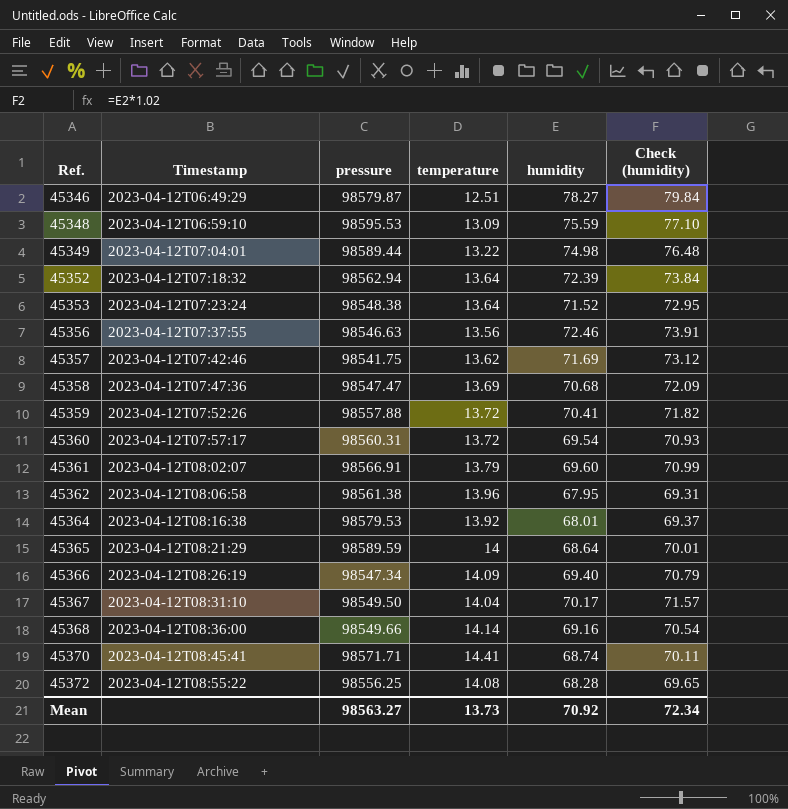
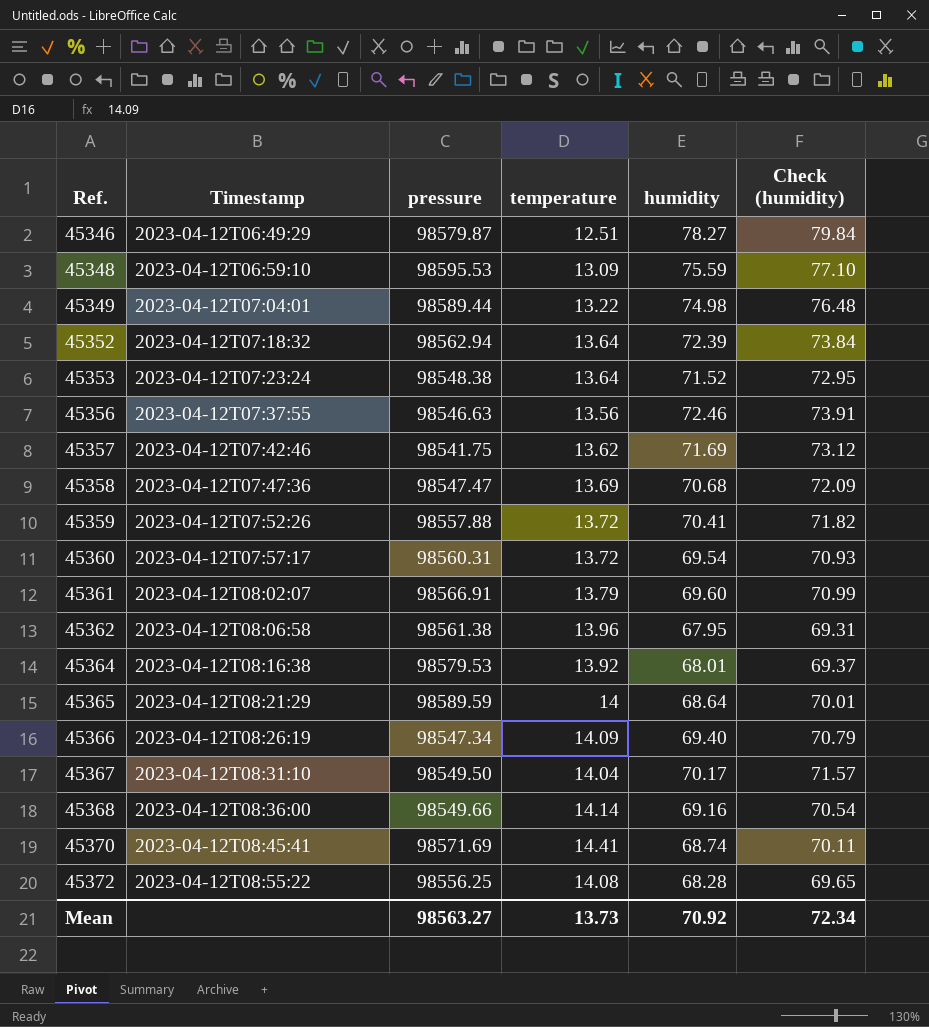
45370 | pressure: 98571.71 -> 98571.69

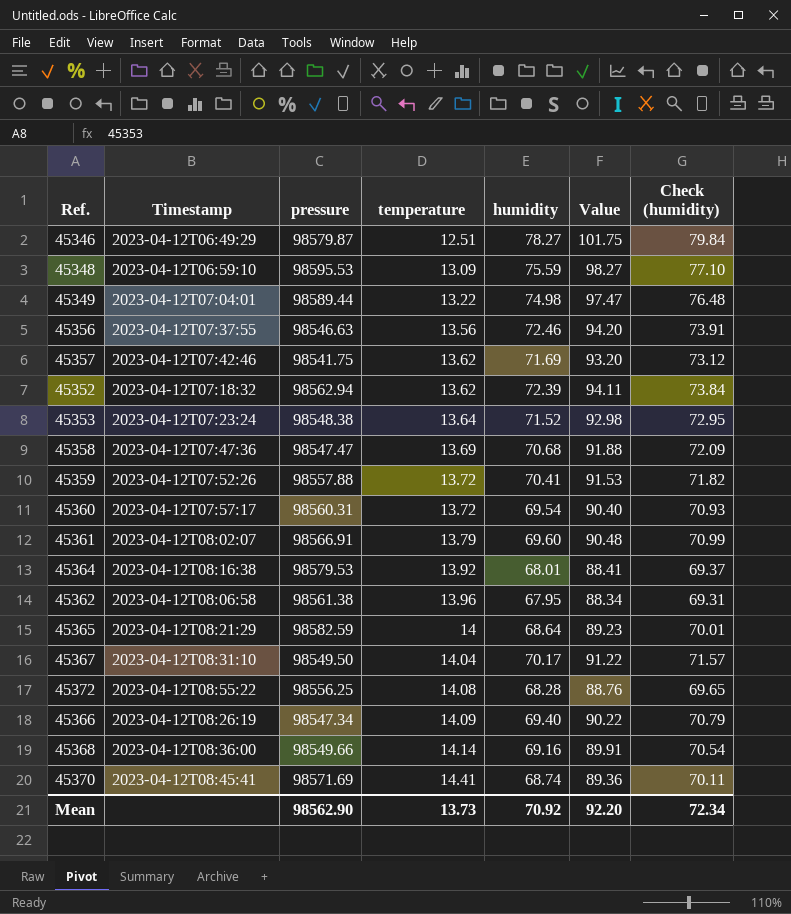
row order: Ref. ascending -> temperature ascending
column Value | formula: none -> [humidity] * 1.3
45352 | temperature: 13.64 -> 13.62
45365 | pressure: 98589.59 -> 98582.59
Mean | pressure: 98563.27 -> 98562.90

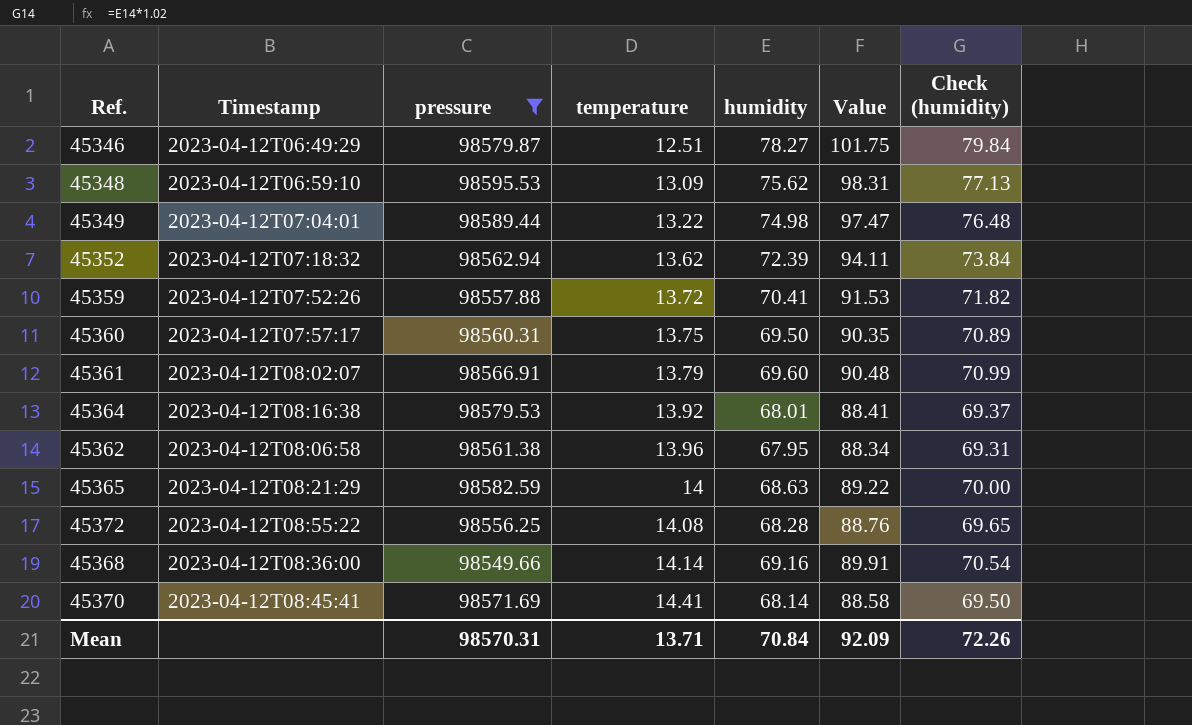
filter: none -> pressure >= 98549.66
45348 | humidity: 75.59 -> 75.62
45348 | Value: 98.27 -> 98.31
45348 | Check (humidity): 77.10 -> 77.13
45360 | temperature: 13.72 -> 13.75
45360 | humidity: 69.54 -> 69.50
45360 | Value: 90.40 -> 90.35
45360 | Check (humidity): 70.93 -> 70.89
45365 | humidity: 68.64 -> 68.63
45365 | Value: 89.23 -> 89.22
45365 | Check (humidity): 70.01 -> 70.00
45370 | humidity: 68.74 -> 68.14
45370 | Value: 89.36 -> 88.58
45370 | Check (humidity): 70.11 -> 69.50
Mean | pressure: 98562.90 -> 98570.31
Mean | temperature: 13.73 -> 13.71
Mean | humidity: 70.92 -> 70.84
Mean | Value: 92.20 -> 92.09
Mean | Check (humidity): 72.34 -> 72.26

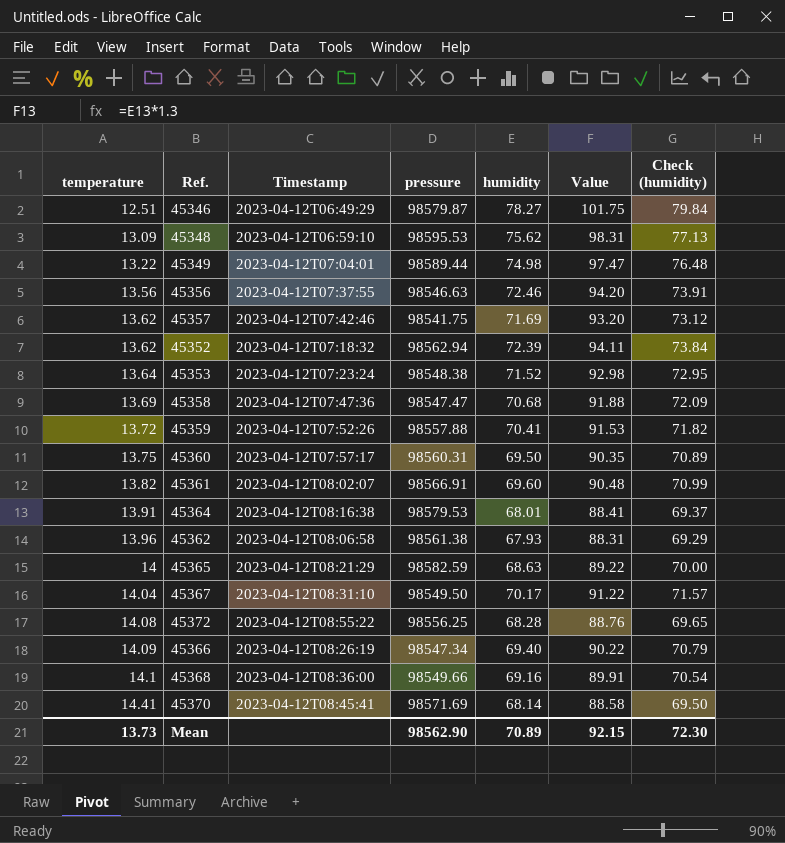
filter: pressure >= 98549.66 -> none
column temperature | position: 4 -> 1
45361 | temperature: 13.79 -> 13.82
45364 | temperature: 13.92 -> 13.91
45362 | humidity: 67.95 -> 67.93
45362 | Value: 88.34 -> 88.31
45362 | Check (humidity): 69.31 -> 69.29
45368 | temperature: 14.14 -> 14.1
Mean | temperature: 13.71 -> 13.73
Mean | pressure: 98570.31 -> 98562.90
Mean | humidity: 70.84 -> 70.89
Mean | Value: 92.09 -> 92.15
Mean | Check (humidity): 72.26 -> 72.30

